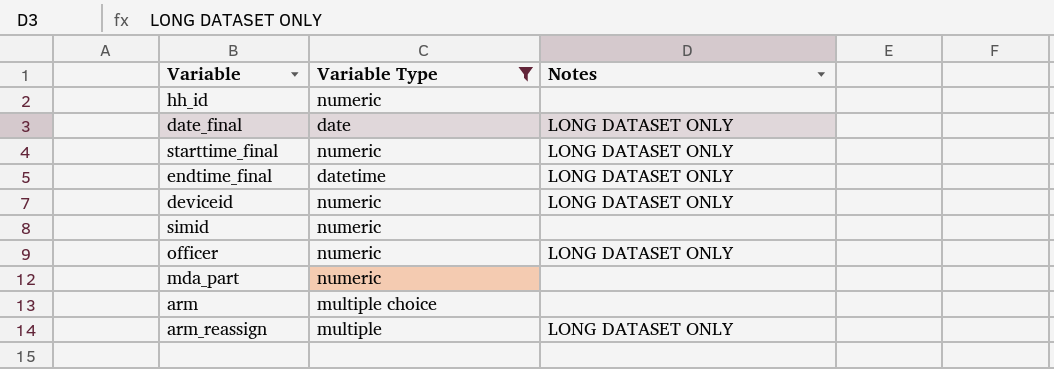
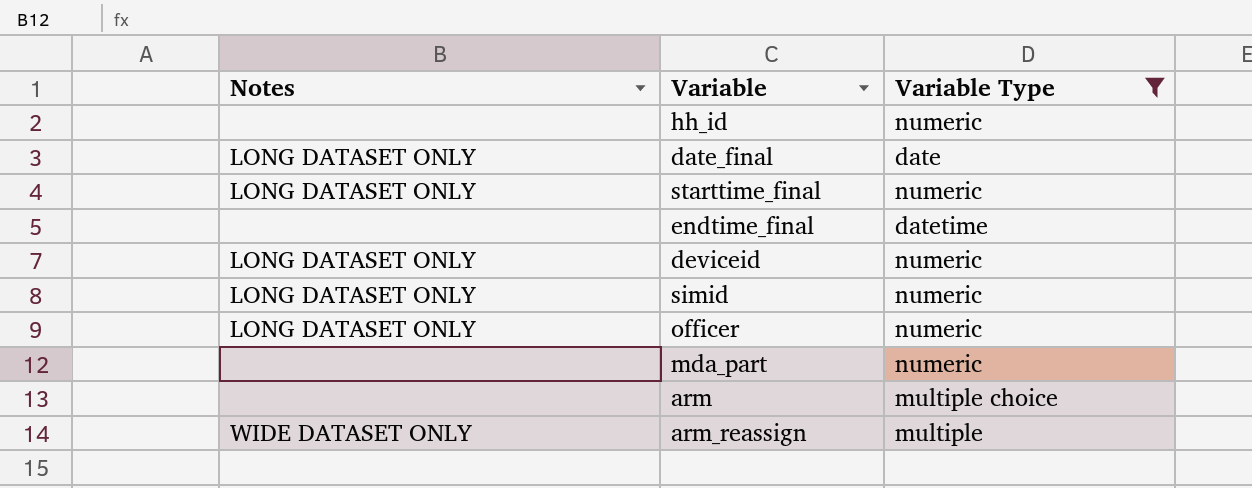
column Notes | position: 3 -> 1
endtime_final | Notes: LONG DATASET ONLY -> none
simid | Notes: none -> LONG DATASET ONLY
arm_reassign | Notes: LONG DATASET ONLY -> WIDE DATASET ONLY

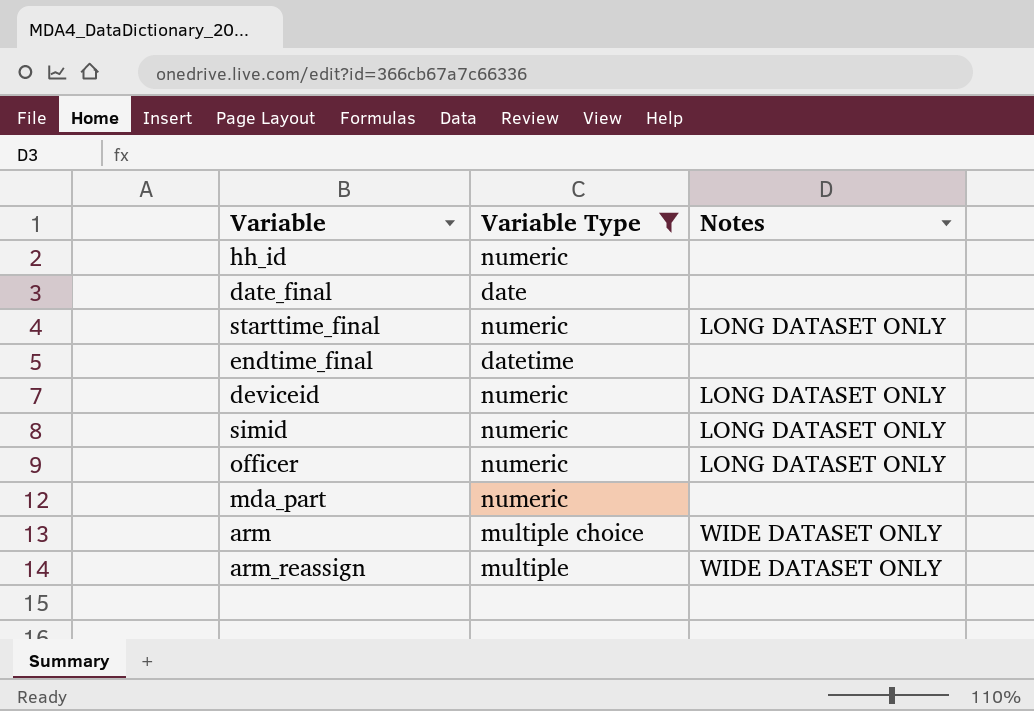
column Notes | position: 1 -> 3
date_final | Notes: LONG DATASET ONLY -> none
arm | Notes: none -> WIDE DATASET ONLY

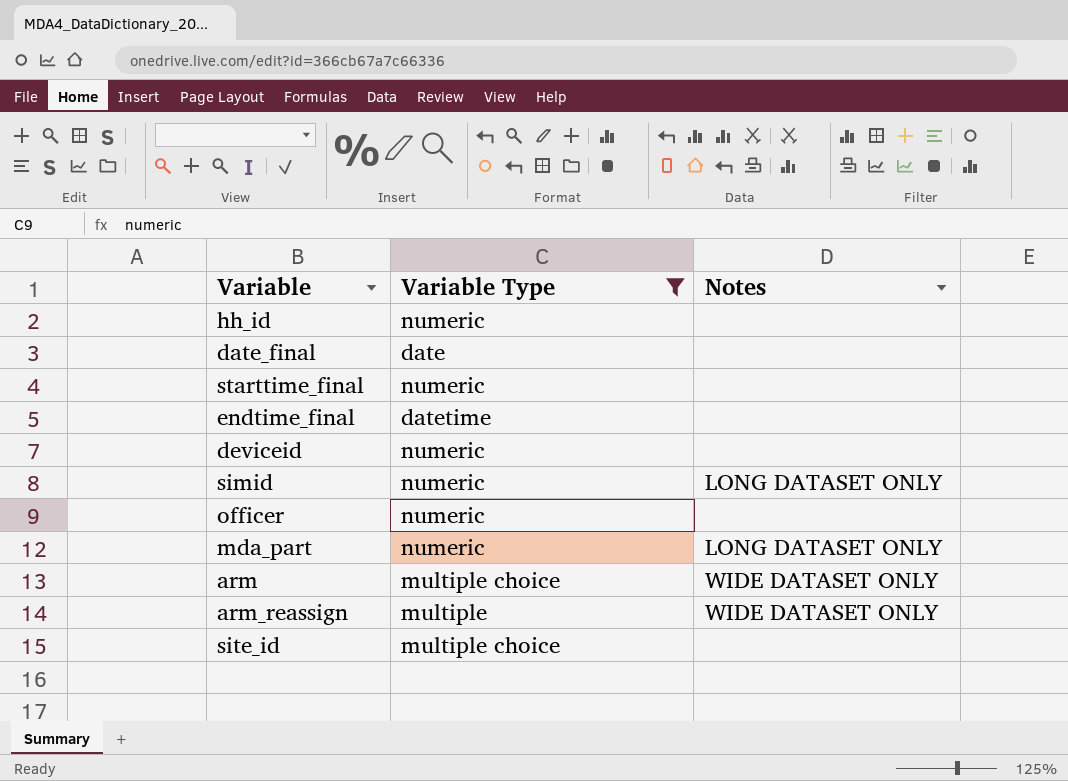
starttime_final | Notes: LONG DATASET ONLY -> none
deviceid | Notes: LONG DATASET ONLY -> none
officer | Notes: LONG DATASET ONLY -> none
mda_part | Notes: none -> LONG DATASET ONLY
row site_id: none -> multiple choice | none

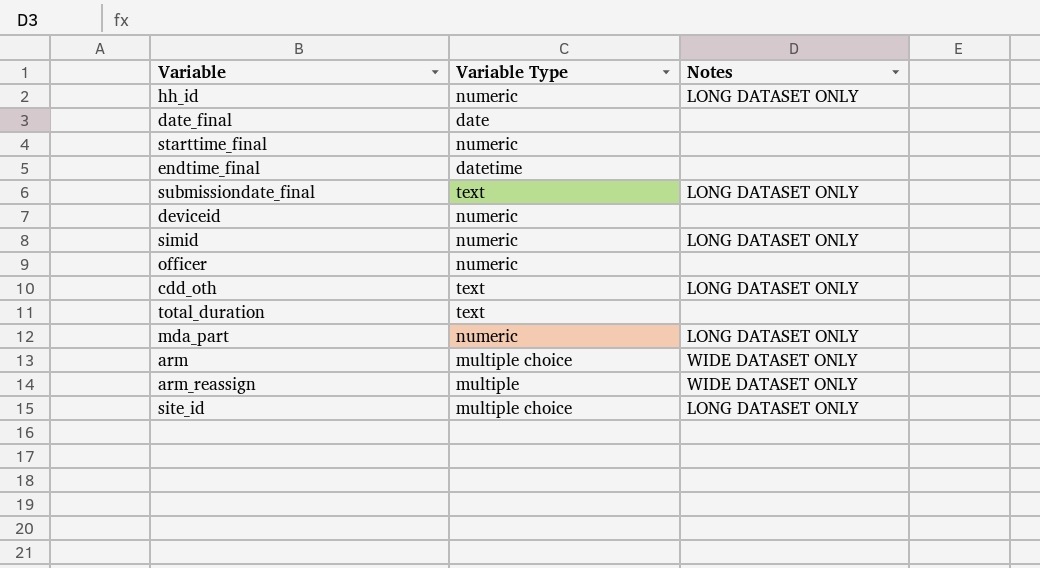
filter: Variable Type != text -> none
hh_id | Notes: none -> LONG DATASET ONLY
site_id | Notes: none -> LONG DATASET ONLY

